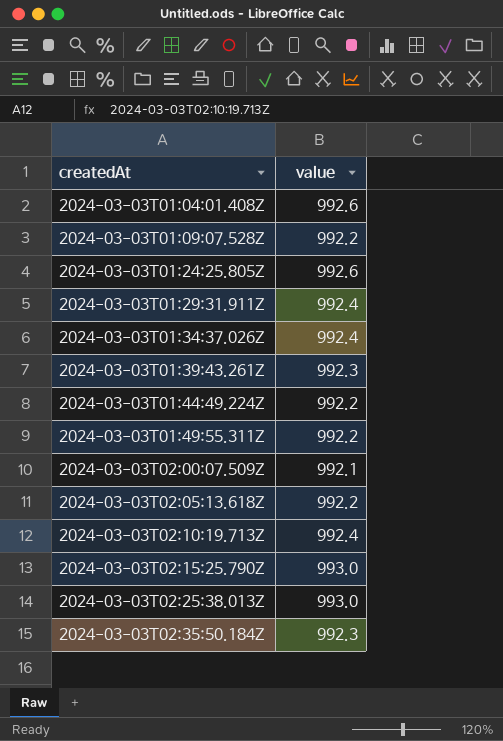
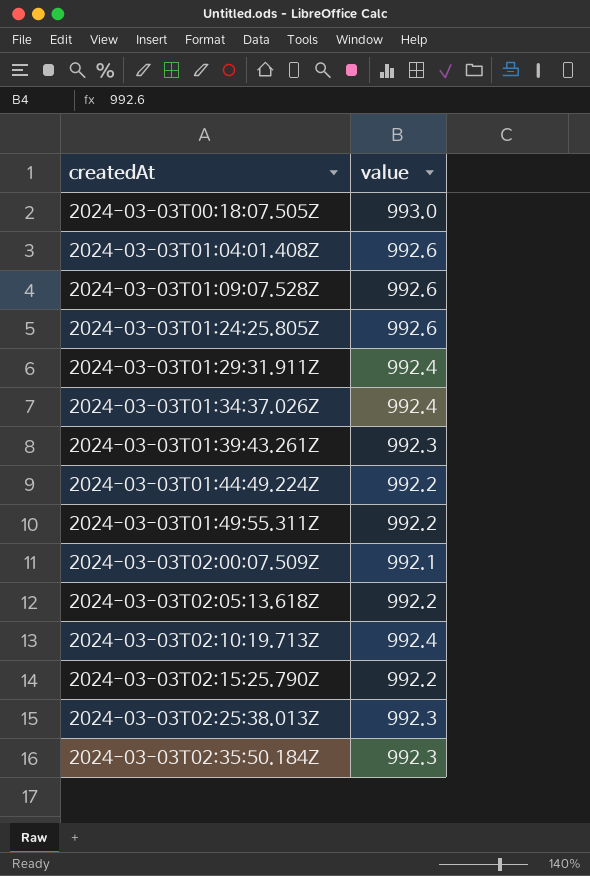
row 2024-03-03T00:18:07.505Z: none -> 993.0
2024-03-03T01:09:07.528Z | value: 992.2 -> 992.6
2024-03-03T02:15:25.790Z | value: 993.0 -> 992.2
2024-03-03T02:25:38.013Z | value: 993.0 -> 992.3

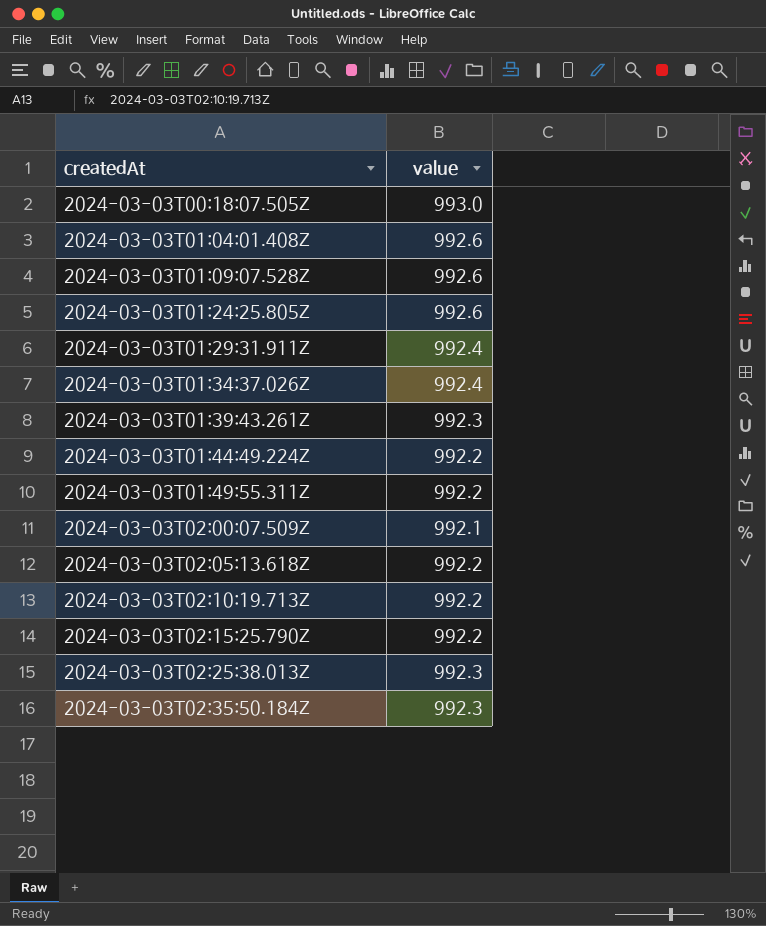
2024-03-03T02:10:19.713Z | value: 992.4 -> 992.2

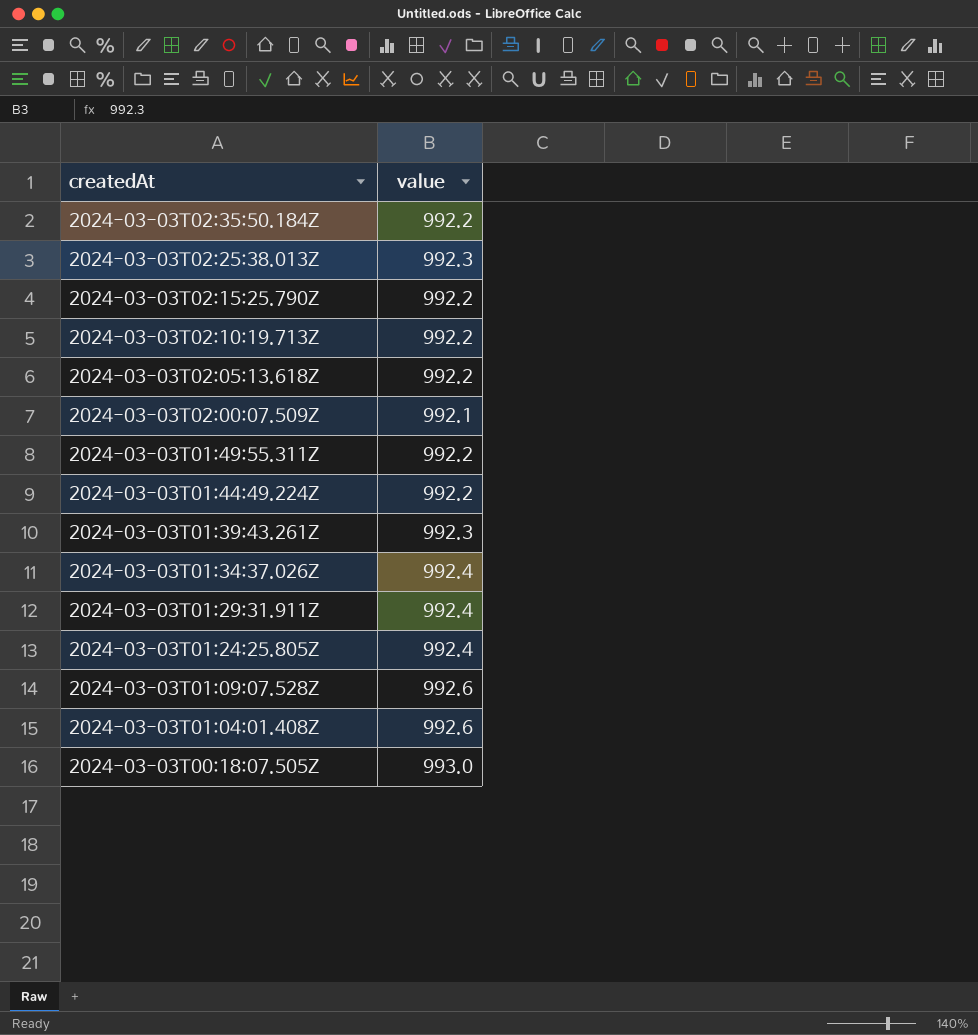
row order: createdAt ascending -> createdAt descending
2024-03-03T02:35:50.184Z | value: 992.3 -> 992.2
2024-03-03T01:24:25.805Z | value: 992.6 -> 992.4

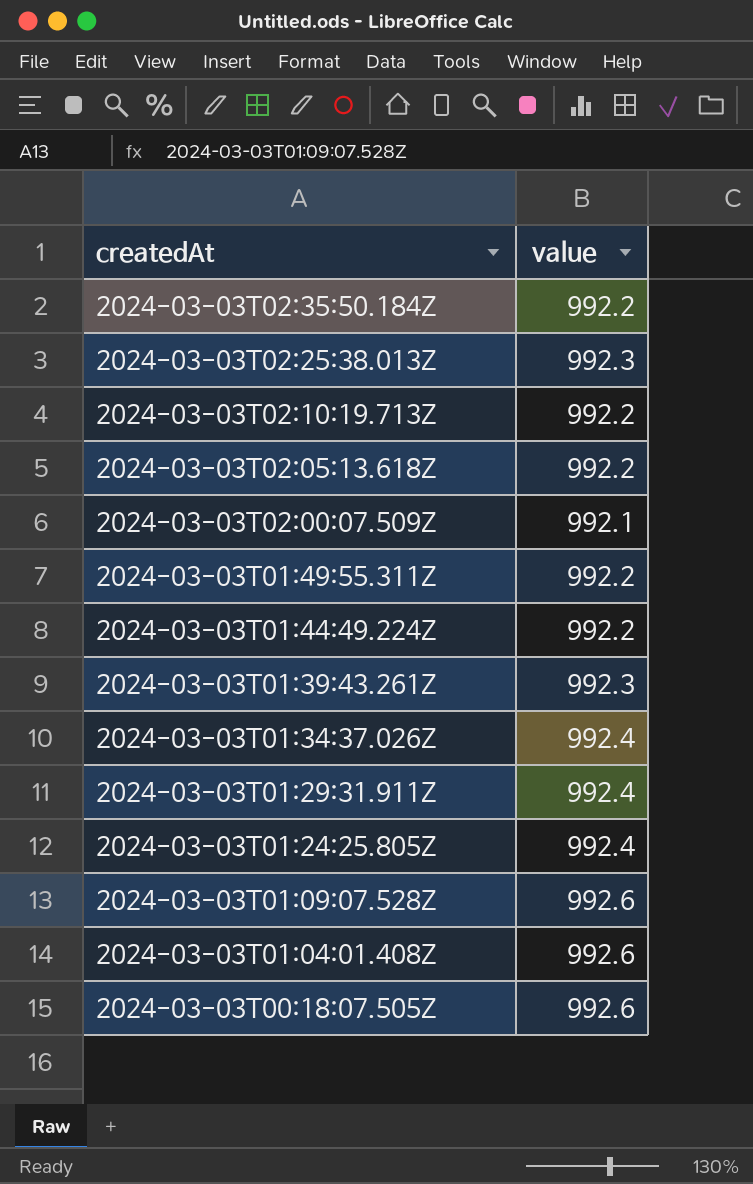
row 2024-03-03T02:15:25.790Z: 992.2 -> none
2024-03-03T00:18:07.505Z | value: 993.0 -> 992.6

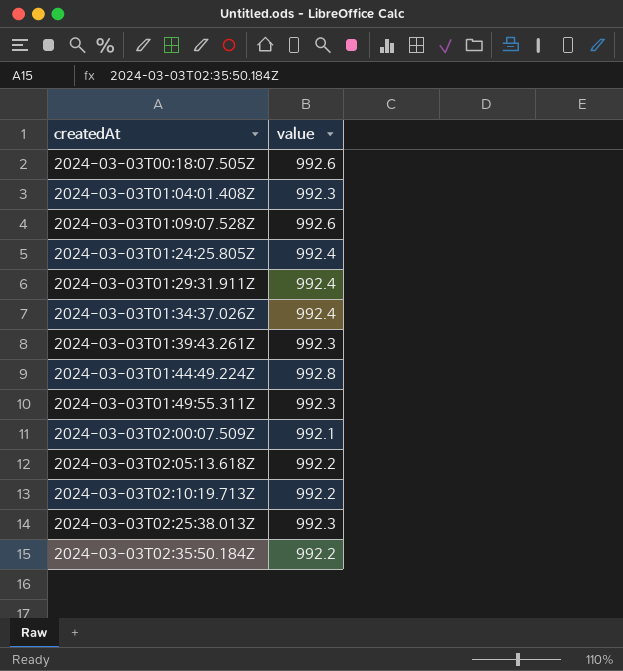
row order: createdAt descending -> createdAt ascending
2024-03-03T01:04:01.408Z | value: 992.6 -> 992.3
2024-03-03T01:44:49.224Z | value: 992.2 -> 992.8
2024-03-03T01:49:55.311Z | value: 992.2 -> 992.3

